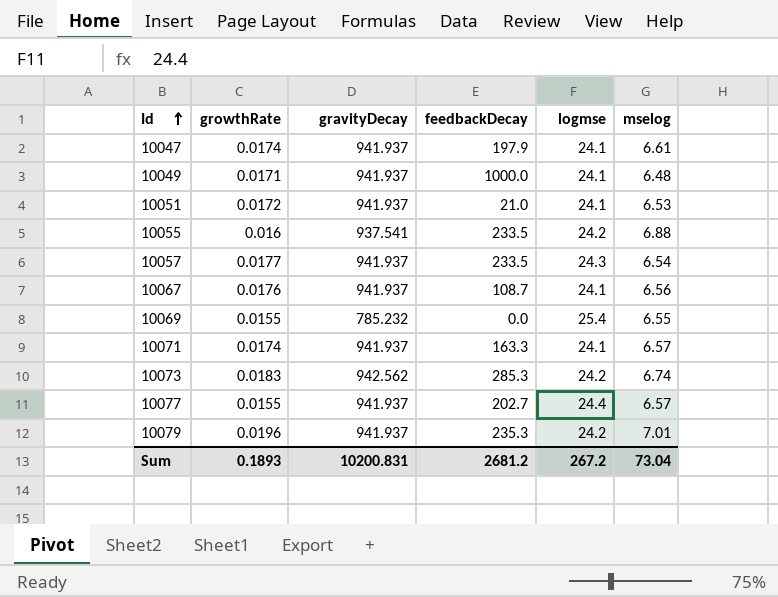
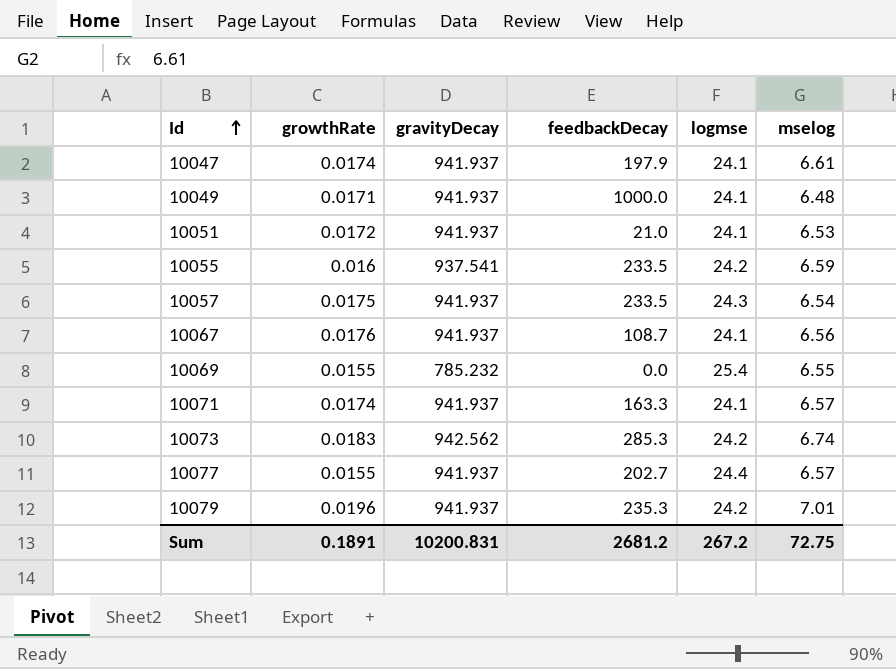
10055 | mselog: 6.88 -> 6.59
10057 | growthRate: 0.0177 -> 0.0175
Sum | growthRate: 0.1893 -> 0.1891
Sum | mselog: 73.04 -> 72.75

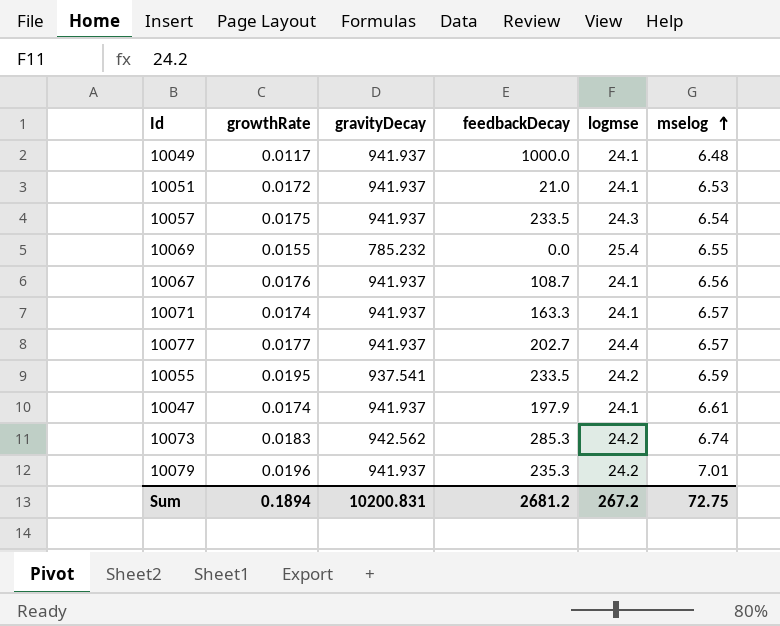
row order: Id ascending -> mselog ascending
10049 | growthRate: 0.0171 -> 0.0117
10077 | growthRate: 0.0155 -> 0.0177
10055 | growthRate: 0.016 -> 0.0195
Sum | growthRate: 0.1891 -> 0.1894

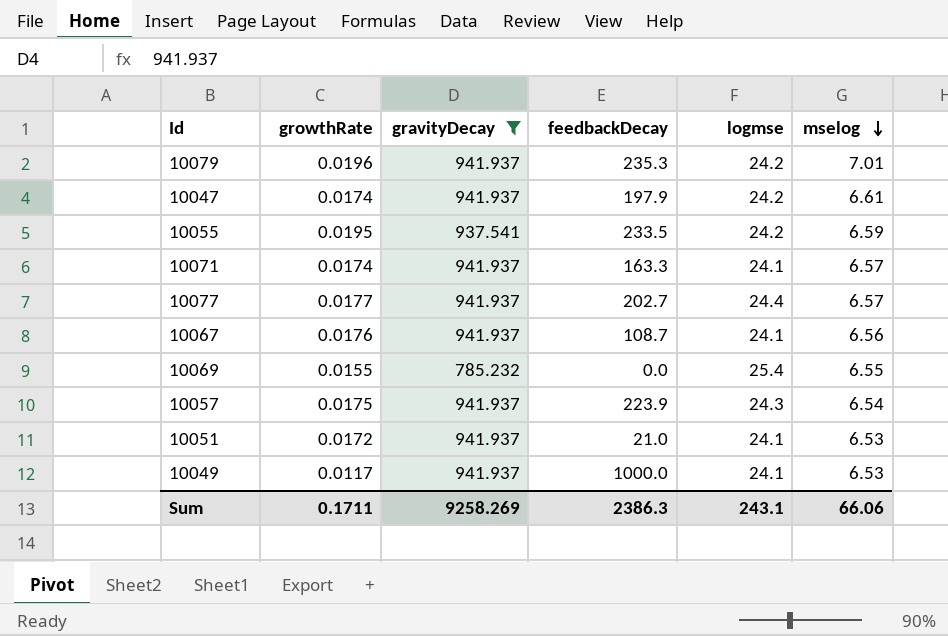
filter: none -> gravityDecay != 942.562
row order: mselog ascending -> mselog descending
10047 | logmse: 24.1 -> 24.2
10057 | feedbackDecay: 233.5 -> 223.9
10049 | mselog: 6.48 -> 6.53
Sum | growthRate: 0.1894 -> 0.1711
Sum | gravityDecay: 10200.831 -> 9258.269
Sum | feedbackDecay: 2681.2 -> 2386.3
Sum | logmse: 267.2 -> 243.1
Sum | mselog: 72.75 -> 66.06

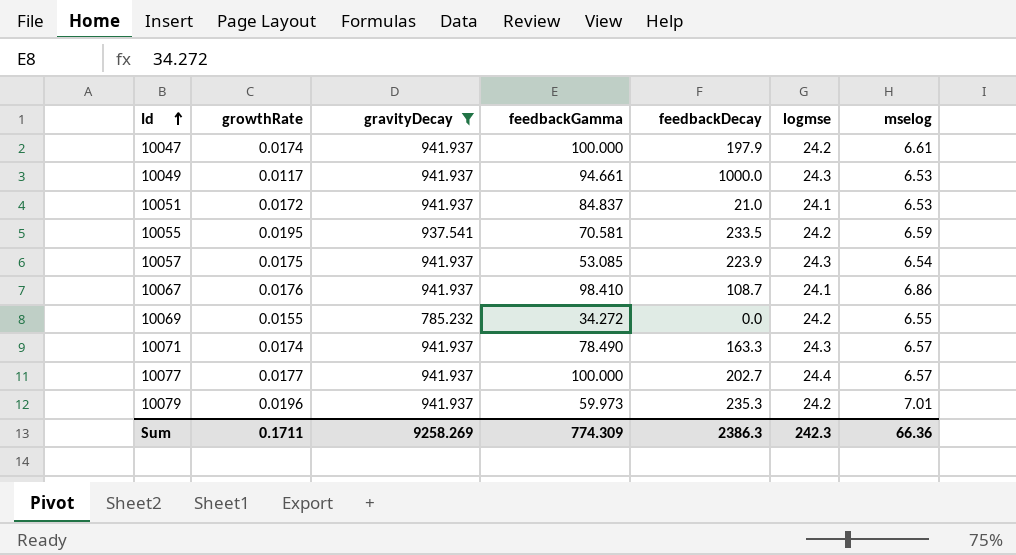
row order: mselog descending -> Id ascending
column feedbackGamma | position: none -> 4
10049 | logmse: 24.1 -> 24.3
10067 | mselog: 6.56 -> 6.86
10069 | logmse: 25.4 -> 24.2
10071 | logmse: 24.1 -> 24.3
Sum | logmse: 243.1 -> 242.3
Sum | mselog: 66.06 -> 66.36

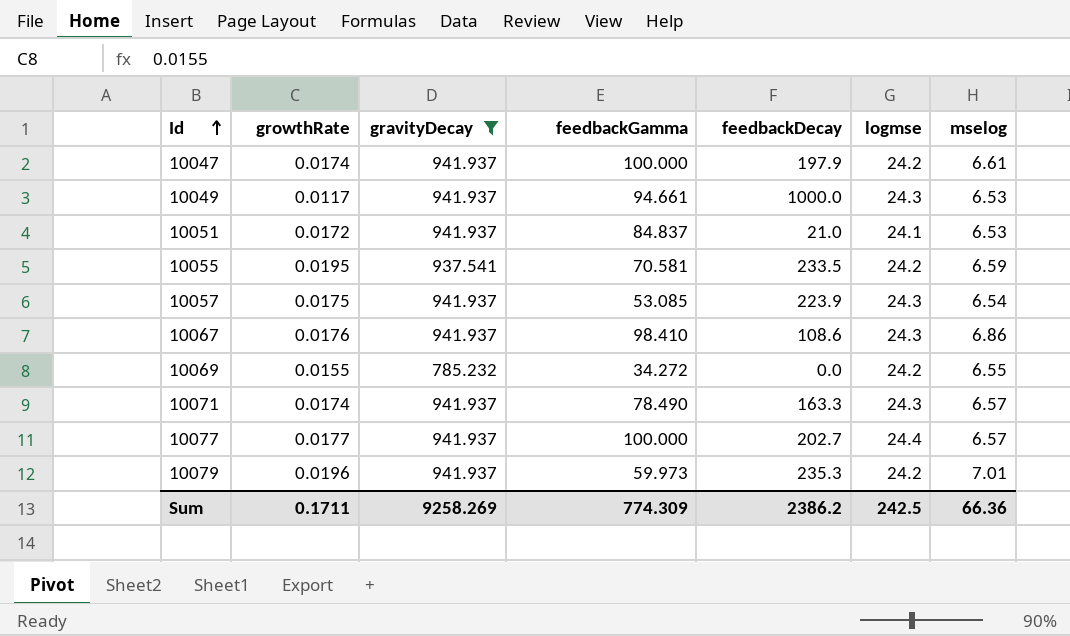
10067 | feedbackDecay: 108.7 -> 108.6
10067 | logmse: 24.1 -> 24.3
Sum | feedbackDecay: 2386.3 -> 2386.2
Sum | logmse: 242.3 -> 242.5

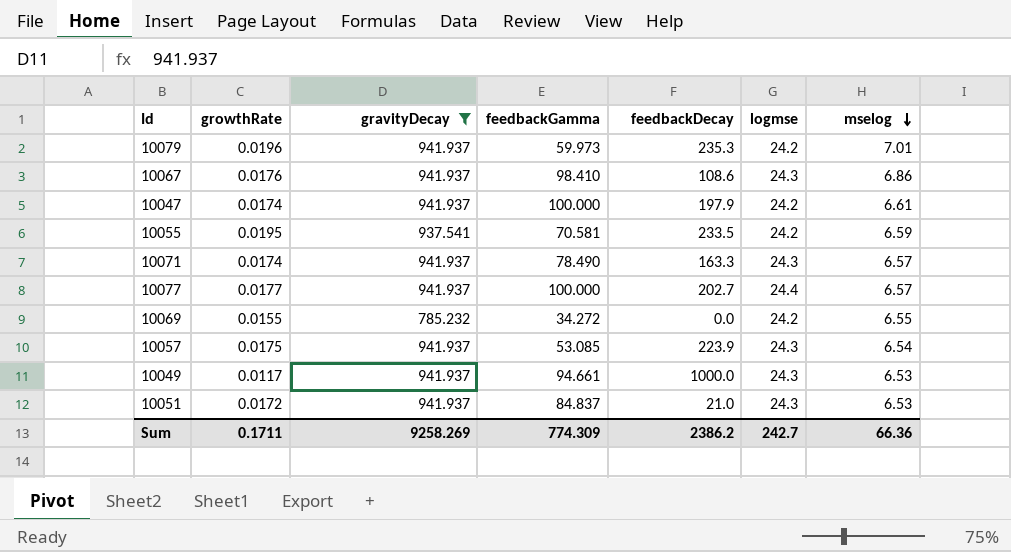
row order: Id ascending -> mselog descending
10051 | logmse: 24.1 -> 24.3
Sum | logmse: 242.5 -> 242.7

